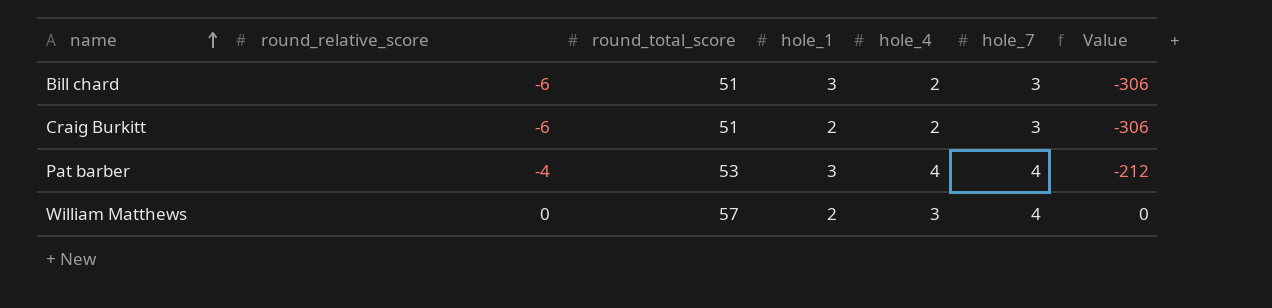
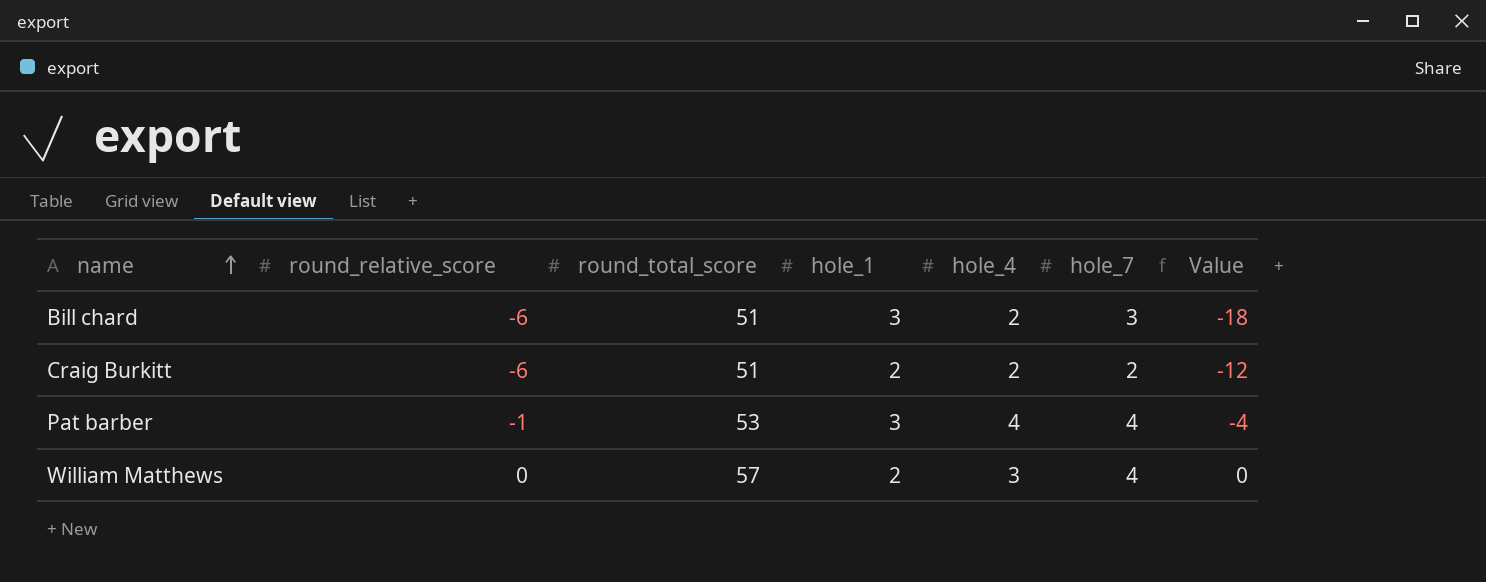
column Value | formula: [round_relative_score] * [round_total_score] -> [round_relative_score] * [hole_7]
Craig Burkitt | hole_7: 3 -> 2
Pat barber | round_relative_score: -4 -> -1

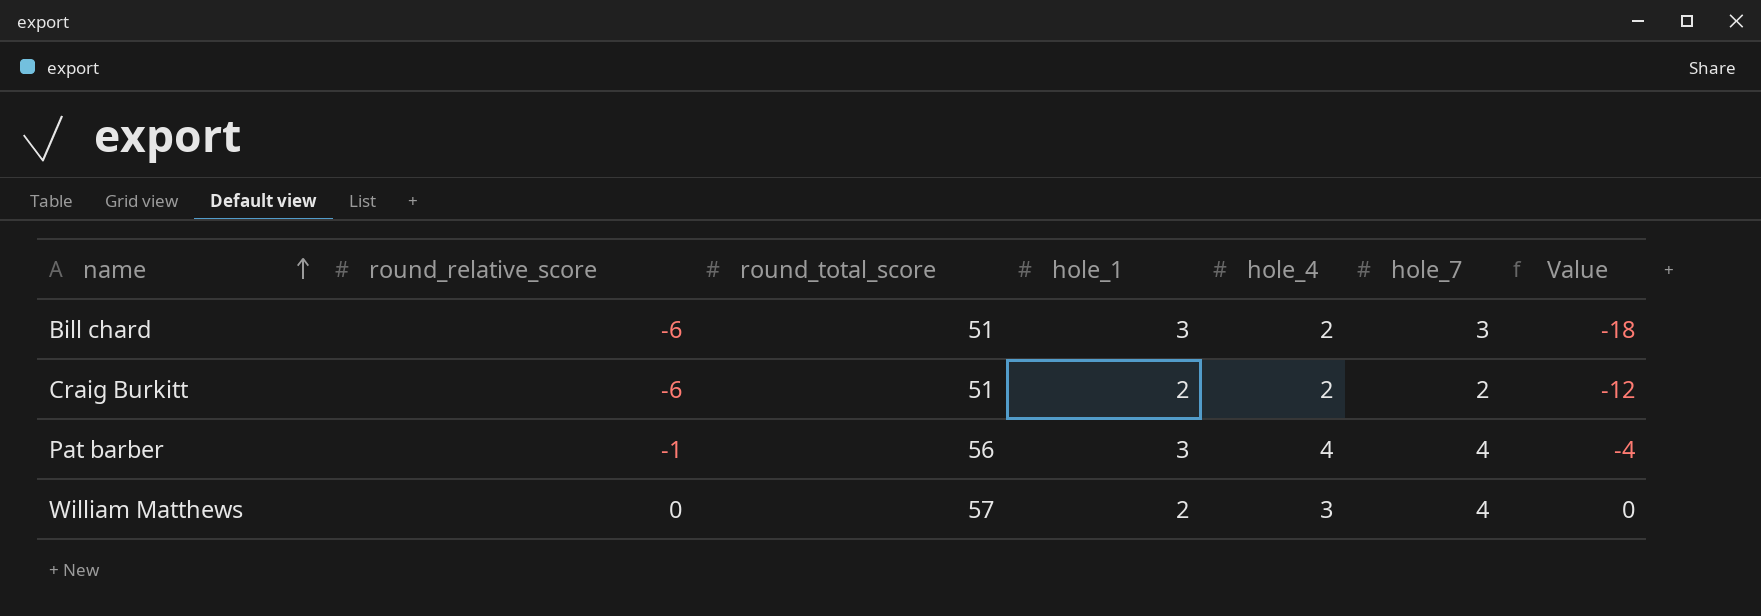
Pat barber | round_total_score: 53 -> 56

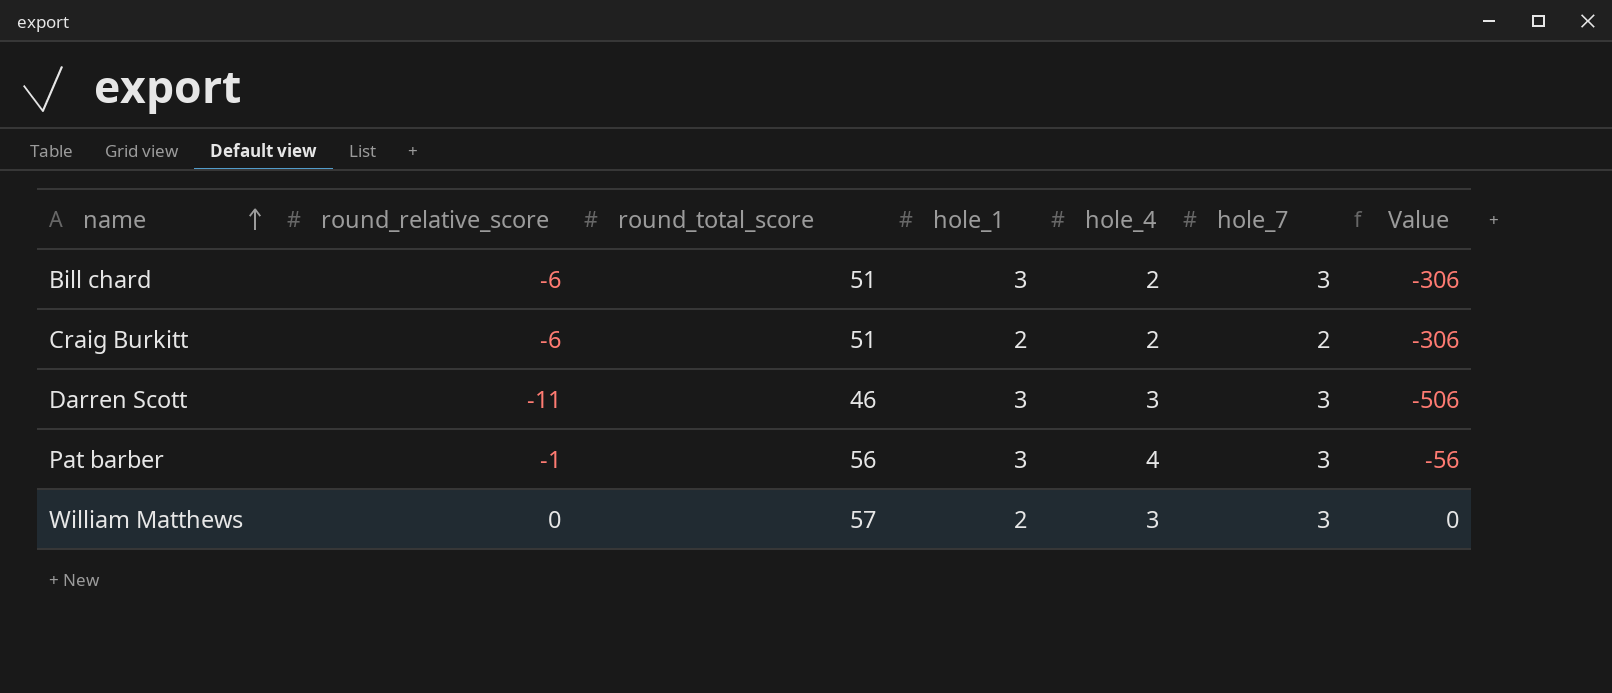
column Value | formula: [round_relative_score] * [hole_7] -> [round_relative_score] * [round_total_score]
row Darren Scott: none -> -11 | 46 | 3 | 3 | 3 | -506
Pat barber | hole_7: 4 -> 3
William Matthews | hole_7: 4 -> 3

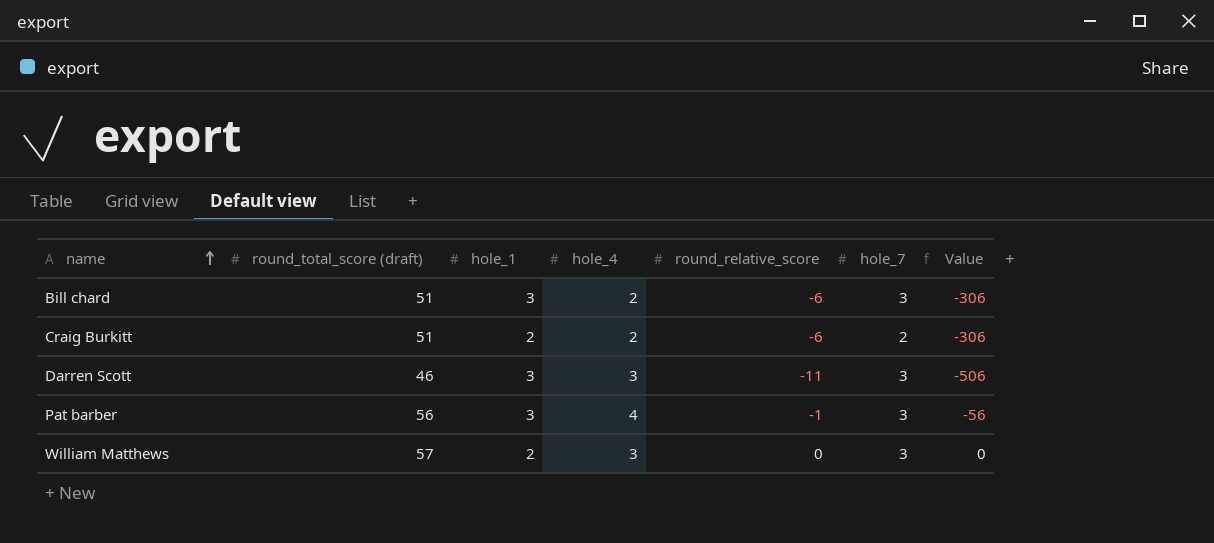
column name: round_total_score -> round_total_score (draft)
column round_relative_score | position: 2 -> 5

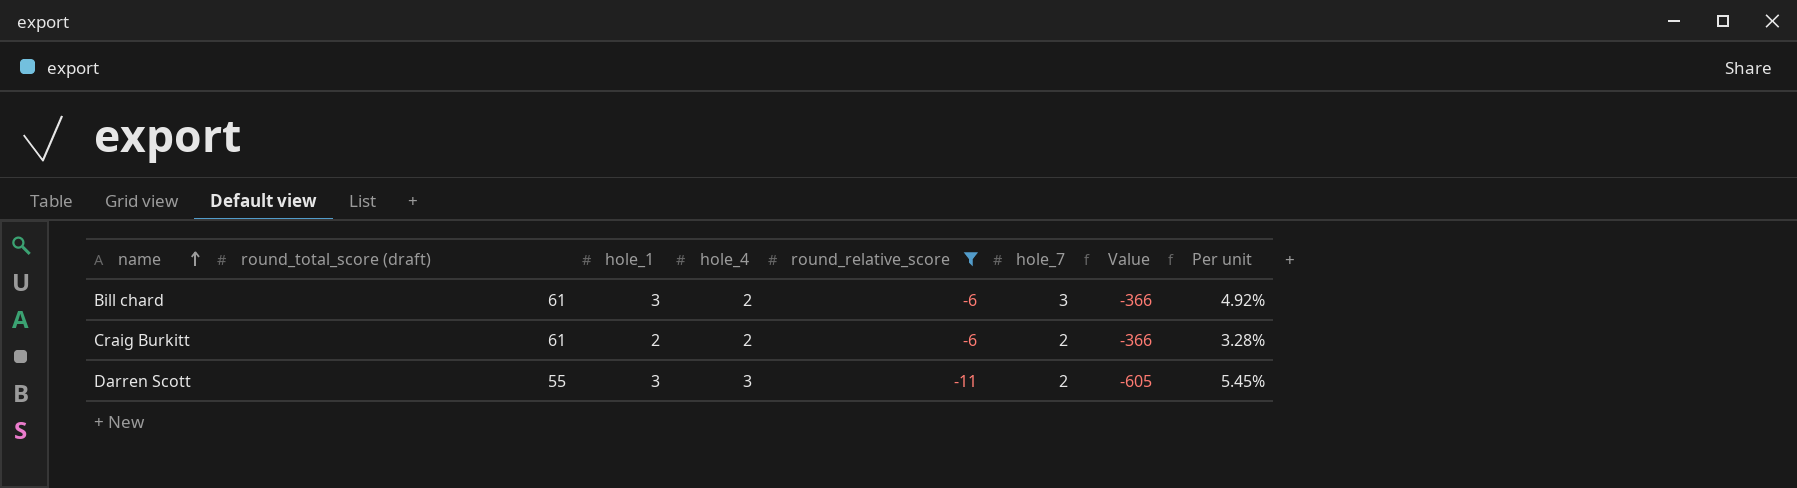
filter: none -> round_relative_score <= -6
column Per unit | formula: none -> [hole_1] / [round_total_score (draft)]
Bill chard | round_total_score (draft): 51 -> 61
Bill chard | Value: -306 -> -366
Craig Burkitt | round_total_score (draft): 51 -> 61
Craig Burkitt | Value: -306 -> -366
Darren Scott | round_total_score (draft): 46 -> 55
Darren Scott | hole_7: 3 -> 2
Darren Scott | Value: -506 -> -605

